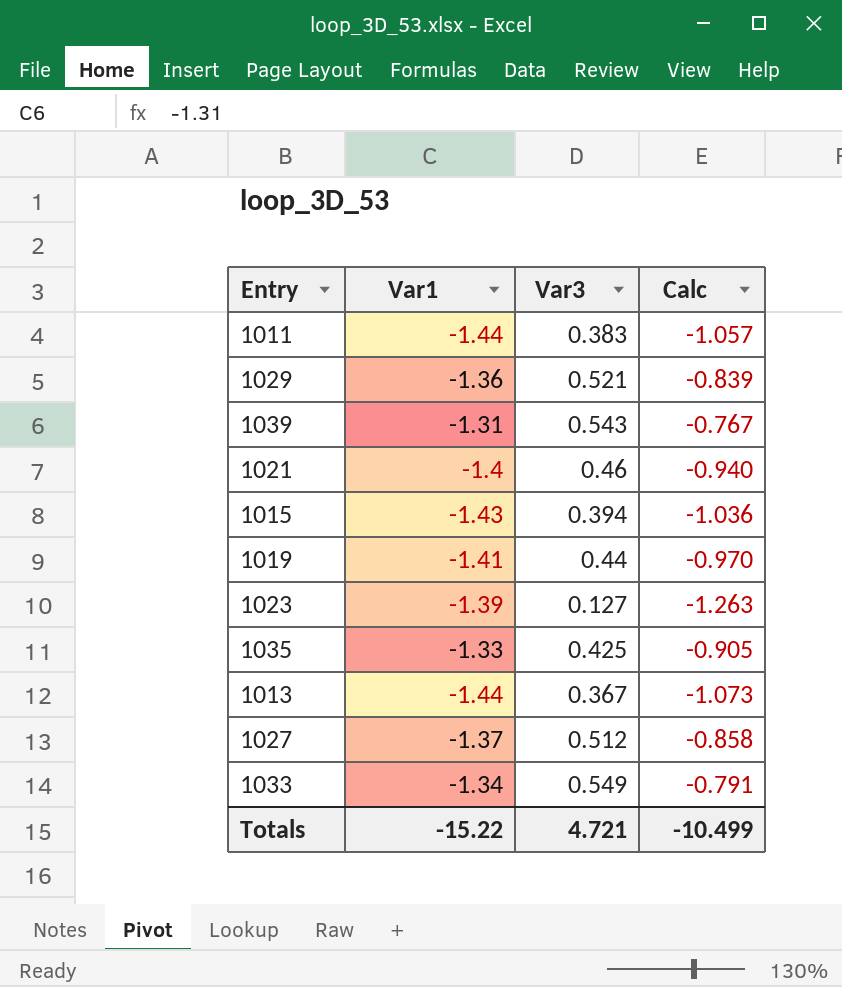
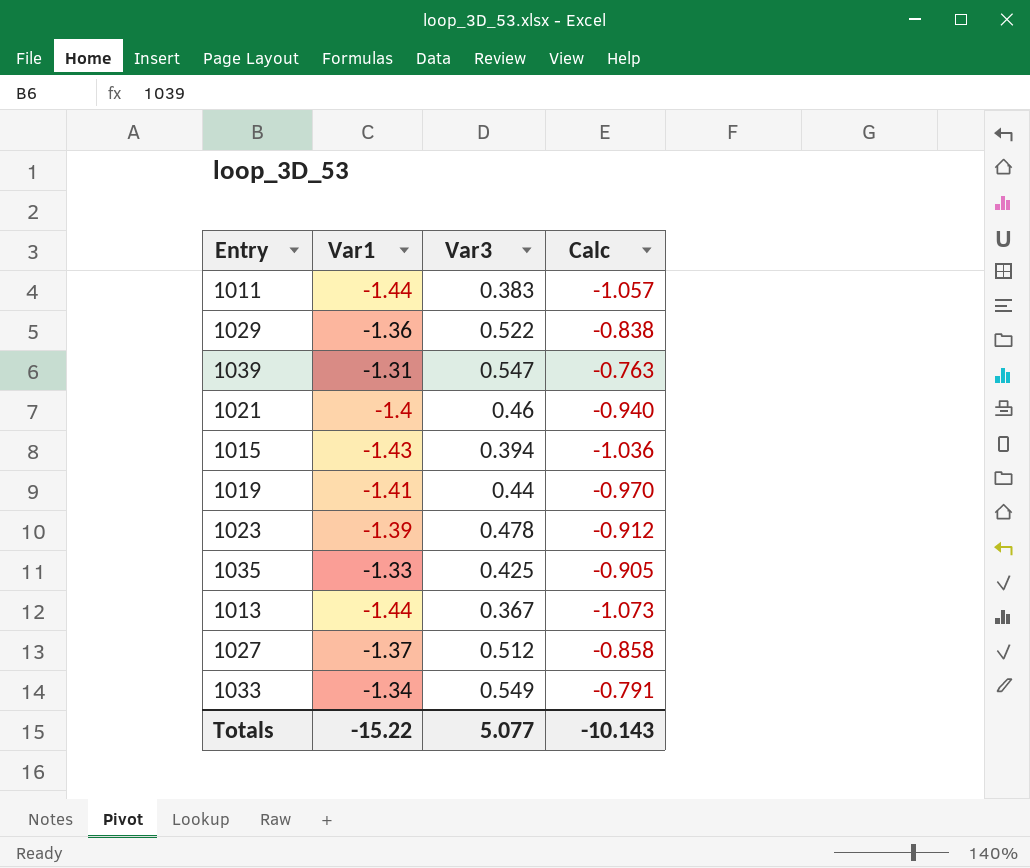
1029 | Var3: 0.521 -> 0.522
1029 | Calc: -0.839 -> -0.838
1039 | Var3: 0.543 -> 0.547
1039 | Calc: -0.767 -> -0.763
1023 | Var3: 0.127 -> 0.478
1023 | Calc: -1.263 -> -0.912
Totals | Var3: 4.721 -> 5.077
Totals | Calc: -10.499 -> -10.143

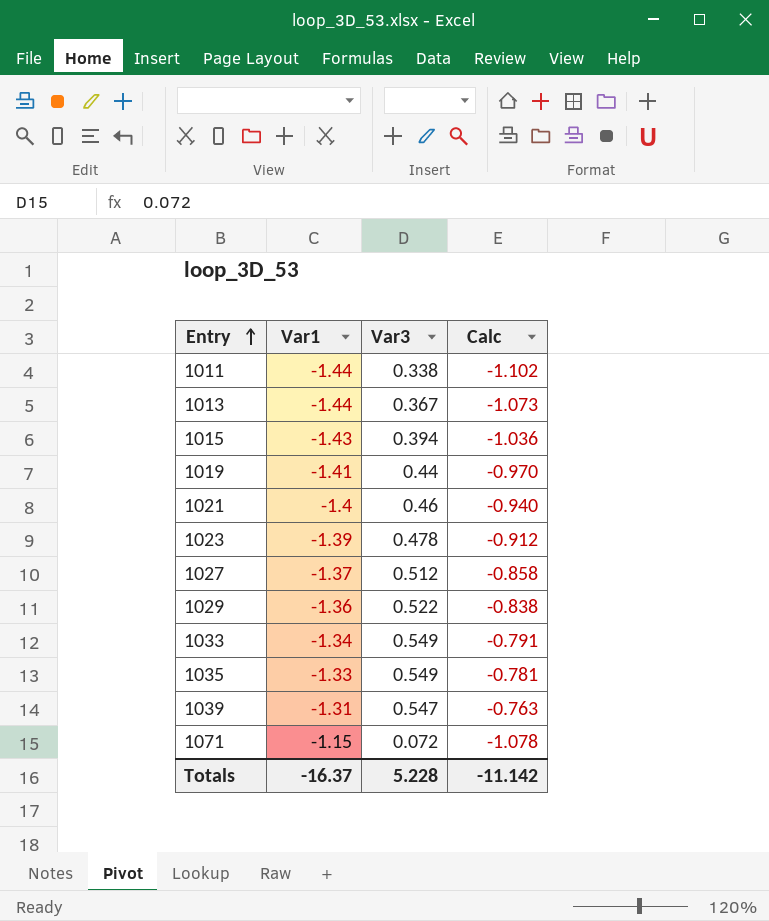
row order: none -> Entry ascending
1011 | Var3: 0.383 -> 0.338
1011 | Calc: -1.057 -> -1.102
1035 | Var3: 0.425 -> 0.549
1035 | Calc: -0.905 -> -0.781
row 1071: none -> -1.15 | 0.072 | -1.078
Totals | Var1: -15.22 -> -16.37
Totals | Var3: 5.077 -> 5.228
Totals | Calc: -10.143 -> -11.142

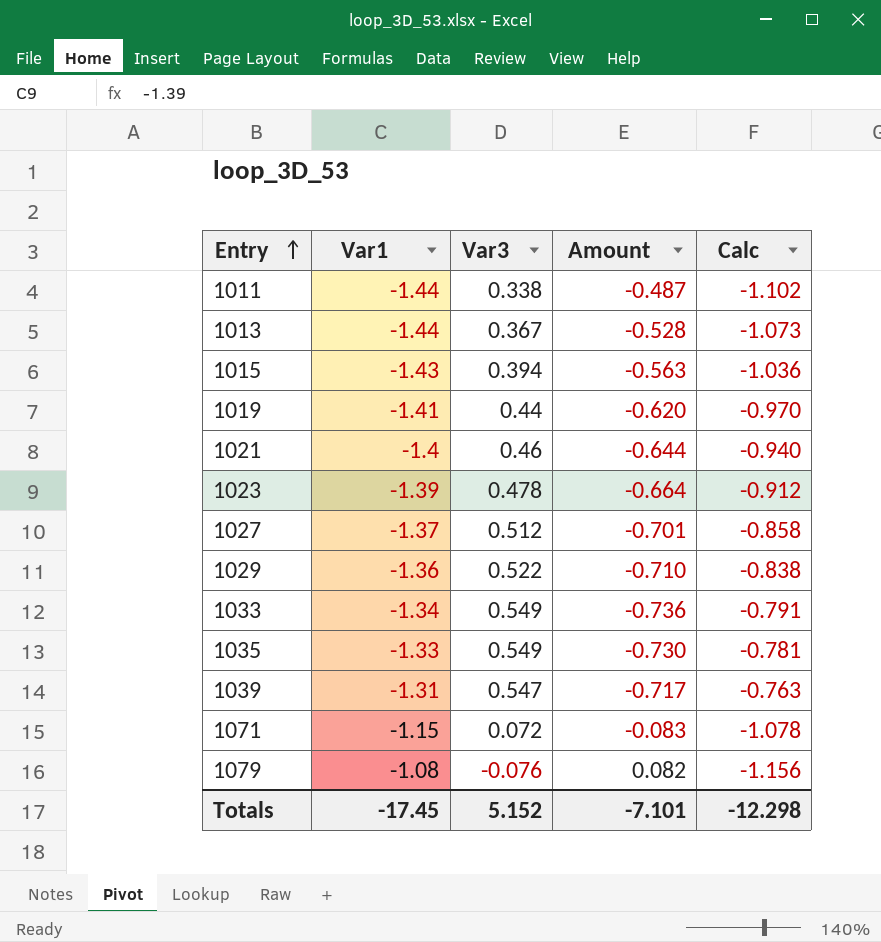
column Amount | formula: none -> [Var1] * [Var3]
row 1079: none -> -1.08 | -0.076 | 0.082 | -1.156
Totals | Var1: -16.37 -> -17.45
Totals | Var3: 5.228 -> 5.152
Totals | Calc: -11.142 -> -12.298

